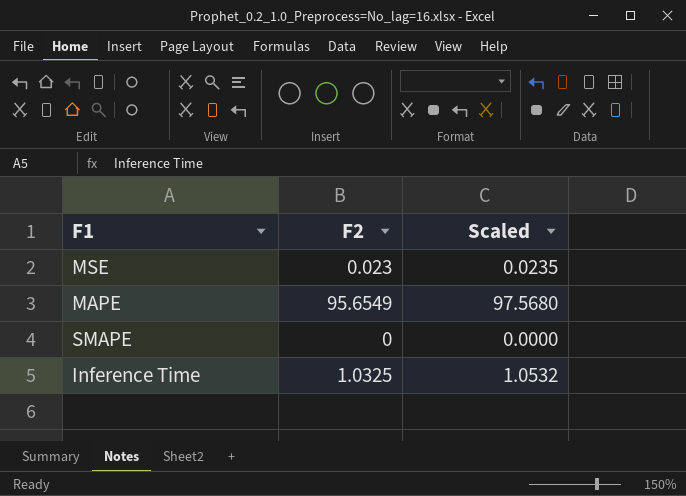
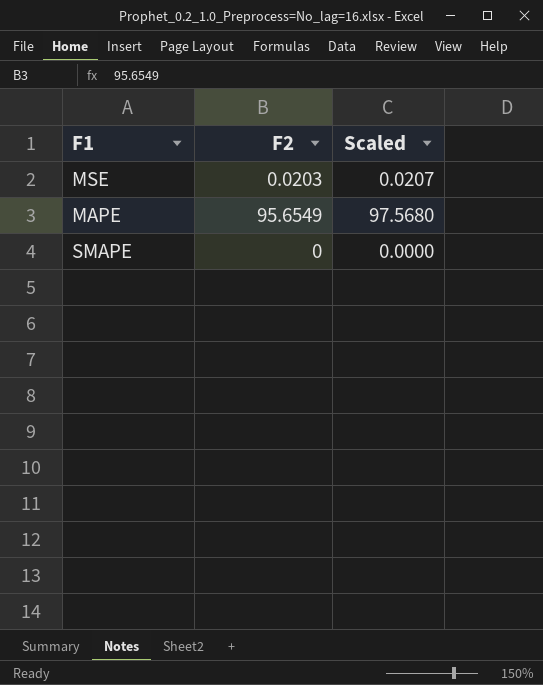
row Inference Time: 1.0325 | 1.0532 -> none
MSE | F2: 0.023 -> 0.0203
MSE | Scaled: 0.0235 -> 0.0207

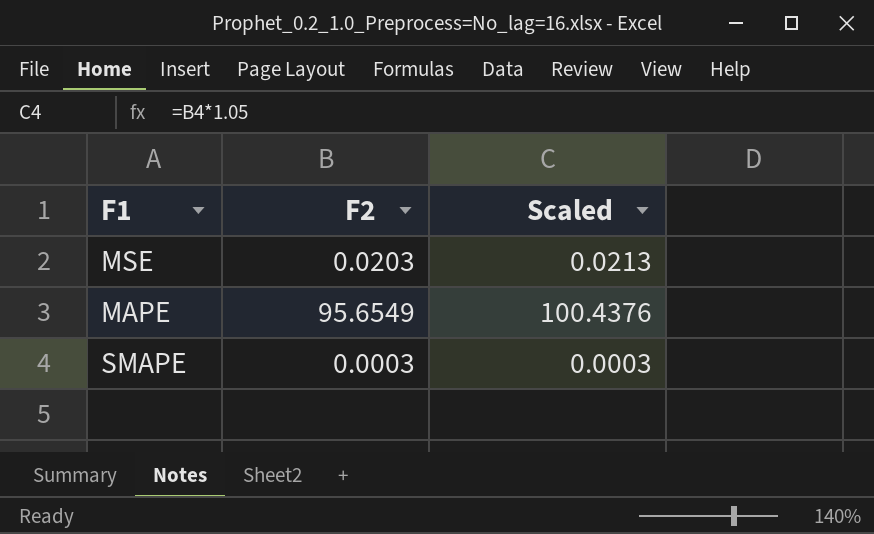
column Scaled | formula: [F2] * 1.02 -> [F2] * 1.05
SMAPE | F2: 0 -> 0.0003

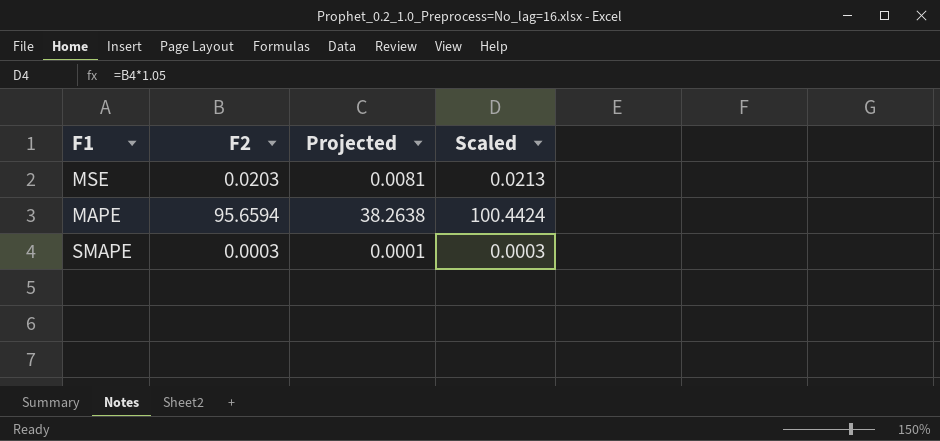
column Projected | formula: none -> [F2] * 0.4
MAPE | F2: 95.6549 -> 95.6594
MAPE | Scaled: 100.4376 -> 100.4424

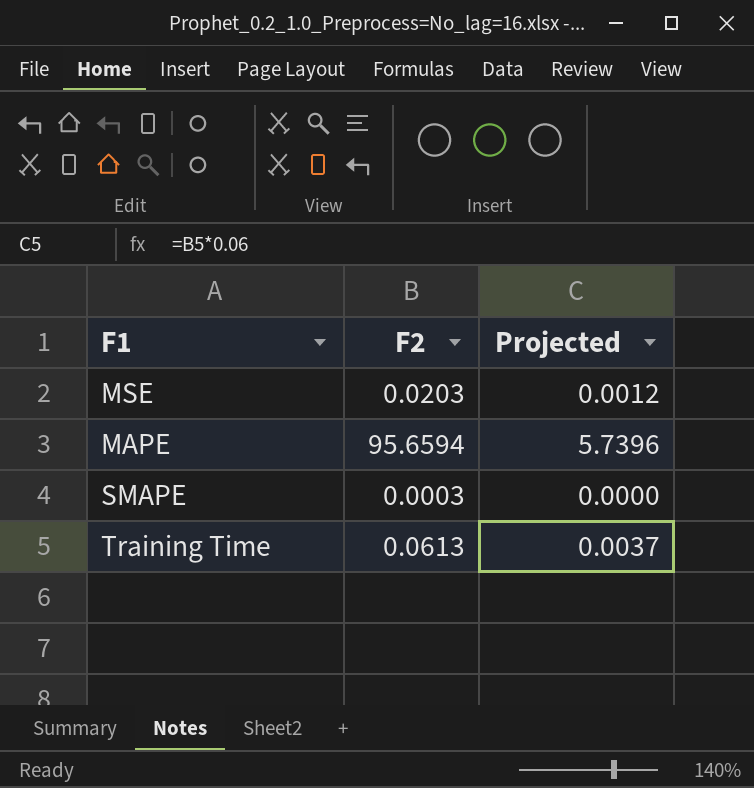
column Scaled | formula: [F2] * 1.05 -> none
column Projected | formula: [F2] * 0.4 -> [F2] * 0.06
row Training Time: none -> 0.0613 | 0.0037

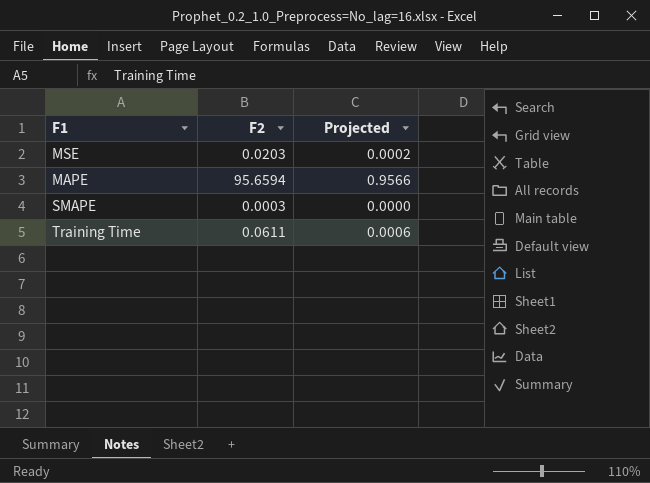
column Projected | formula: [F2] * 0.06 -> [F2] * 0.01
Training Time | F2: 0.0613 -> 0.0611

